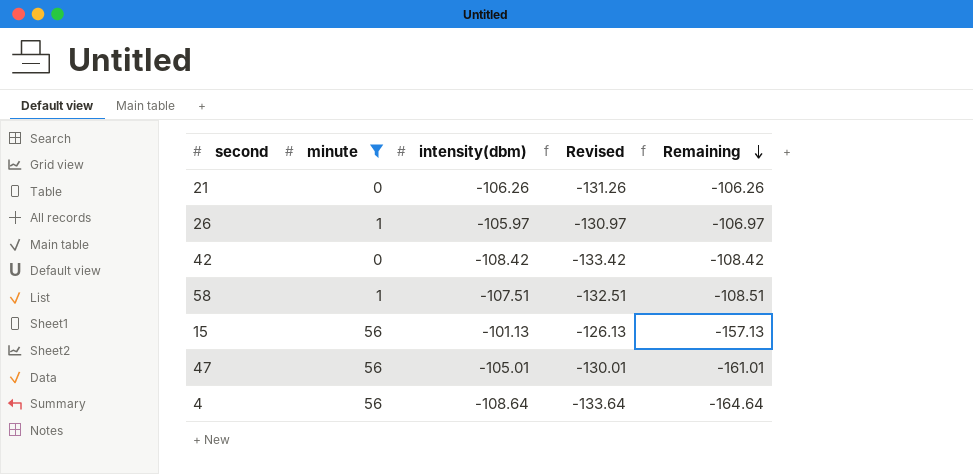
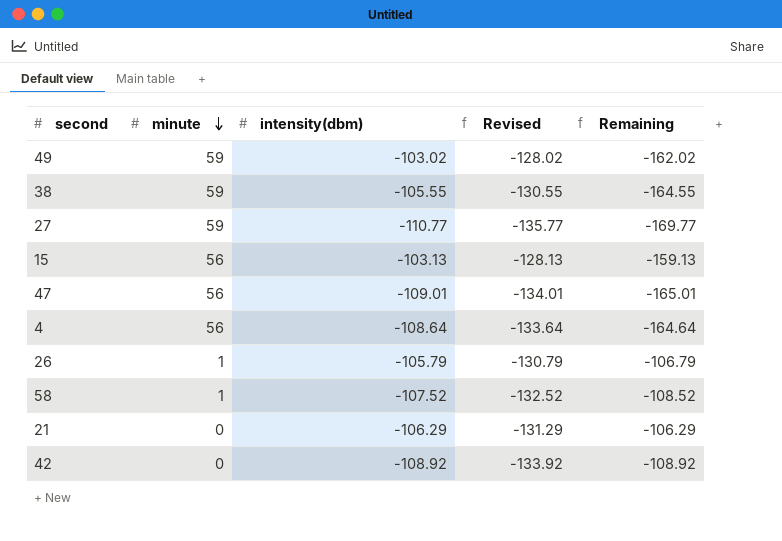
filter: minute != 59 -> none
row order: Remaining descending -> minute descending
15 | intensity(dbm): -101.13 -> -103.13
15 | Revised: -126.13 -> -128.13
15 | Remaining: -157.13 -> -159.13
47 | intensity(dbm): -105.01 -> -109.01
47 | Revised: -130.01 -> -134.01
47 | Remaining: -161.01 -> -165.01
26 | intensity(dbm): -105.97 -> -105.79
26 | Revised: -130.97 -> -130.79
26 | Remaining: -106.97 -> -106.79
58 | intensity(dbm): -107.51 -> -107.52
58 | Revised: -132.51 -> -132.52
58 | Remaining: -108.51 -> -108.52
21 | intensity(dbm): -106.26 -> -106.29
21 | Revised: -131.26 -> -131.29
21 | Remaining: -106.26 -> -106.29
42 | intensity(dbm): -108.42 -> -108.92
42 | Revised: -133.42 -> -133.92
42 | Remaining: -108.42 -> -108.92

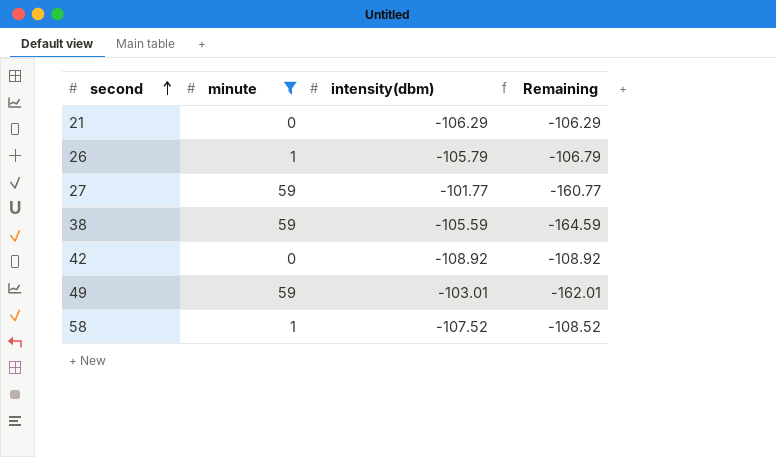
filter: none -> minute != 56
row order: minute descending -> second ascending
column Revised | formula: [intensity(dbm)] - 25 -> none
27 | intensity(dbm): -110.77 -> -101.77
27 | Remaining: -169.77 -> -160.77
38 | intensity(dbm): -105.55 -> -105.59
38 | Remaining: -164.55 -> -164.59
49 | intensity(dbm): -103.02 -> -103.01
49 | Remaining: -162.02 -> -162.01

